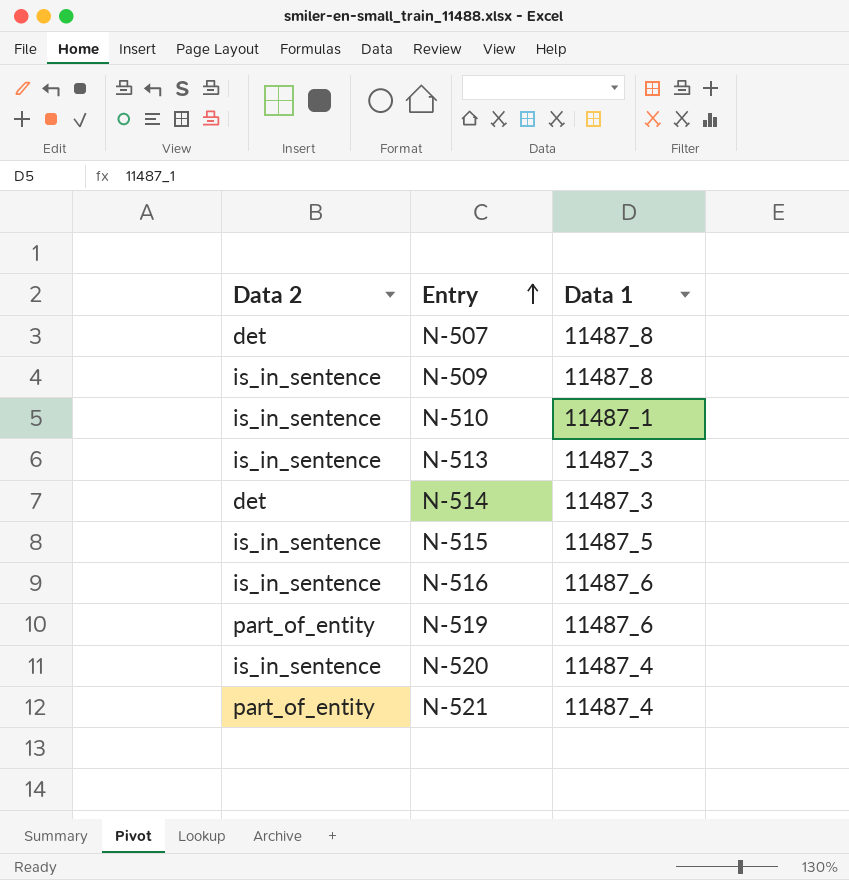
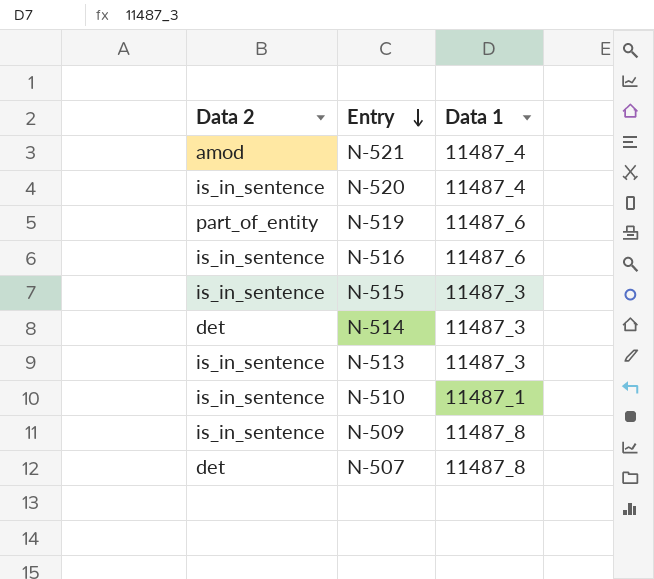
row order: Entry ascending -> Entry descending
N-521 | Data 2: part_of_entity -> amod
N-515 | Data 1: 11487_5 -> 11487_3

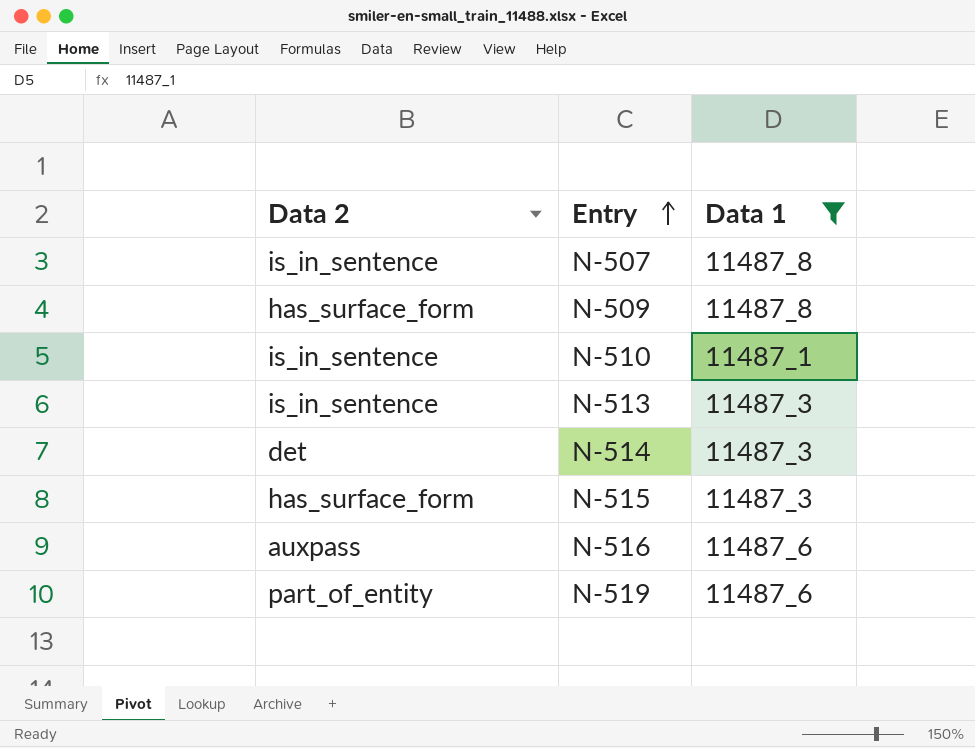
filter: none -> Data 1 != 11487_4
row order: Entry descending -> Entry ascending
N-507 | Data 2: det -> is_in_sentence
N-509 | Data 2: is_in_sentence -> has_surface_form
N-515 | Data 2: is_in_sentence -> has_surface_form
N-516 | Data 2: is_in_sentence -> auxpass

